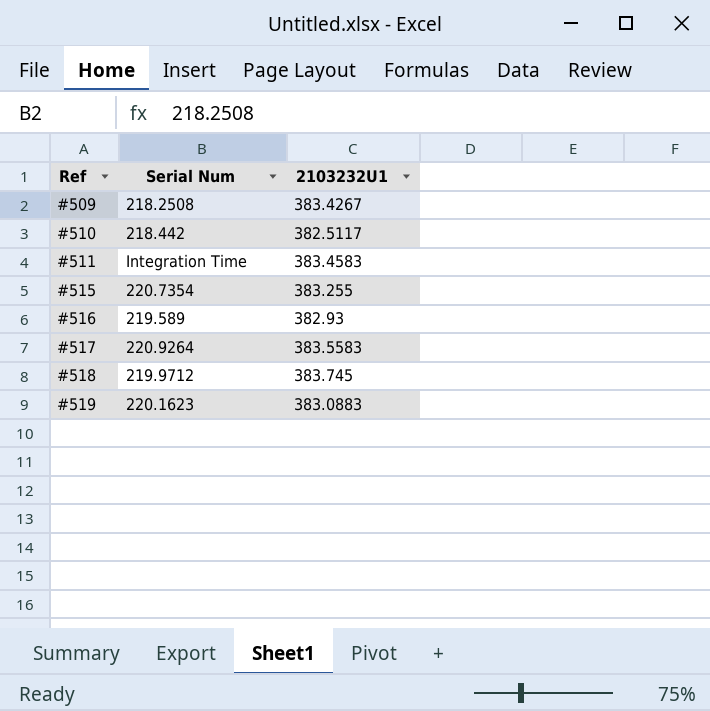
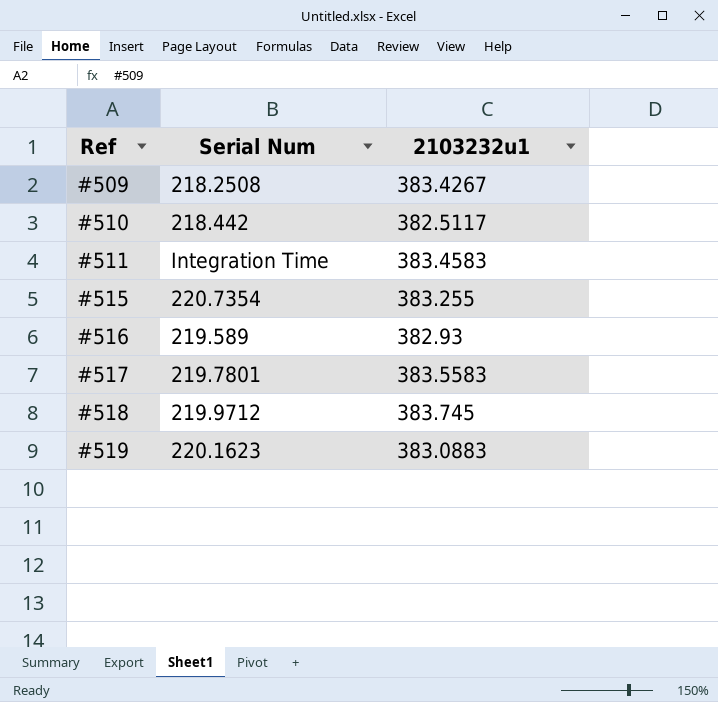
column name: 2103232U1 -> 2103232u1
#517 | Serial Num: 220.9264 -> 219.7801

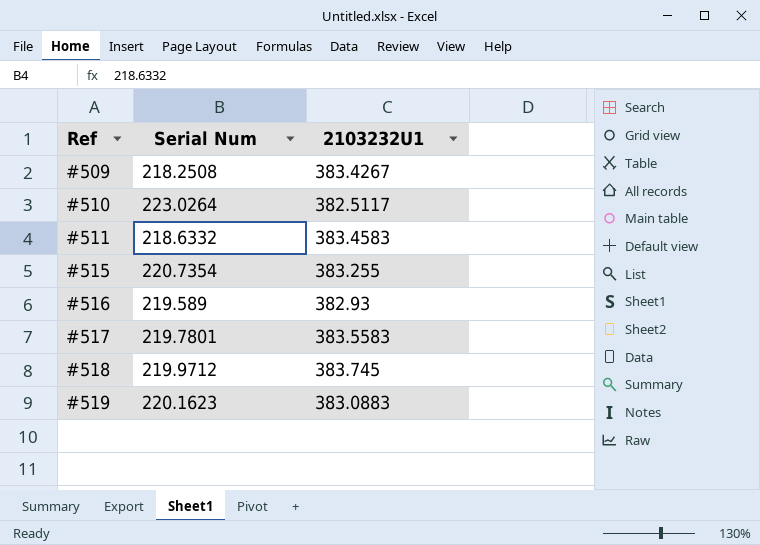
column name: 2103232u1 -> 2103232U1
#510 | Serial Num: 218.442 -> 223.0264
#511 | Serial Num: Integration Time -> 218.6332

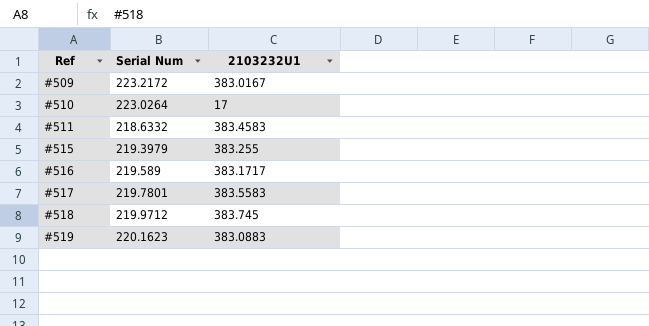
#509 | Serial Num: 218.2508 -> 223.2172
#509 | 2103232U1: 383.4267 -> 383.0167
#510 | 2103232U1: 382.5117 -> 17
#515 | Serial Num: 220.7354 -> 219.3979
#516 | 2103232U1: 382.93 -> 383.1717

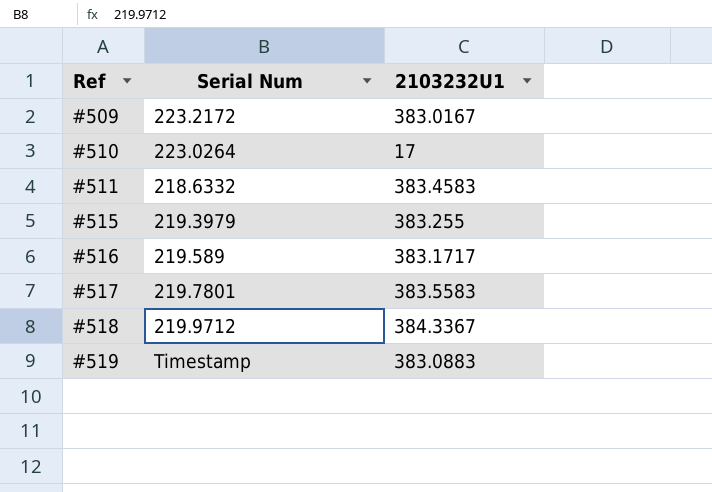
#518 | 2103232U1: 383.745 -> 384.3367
#519 | Serial Num: 220.1623 -> Timestamp

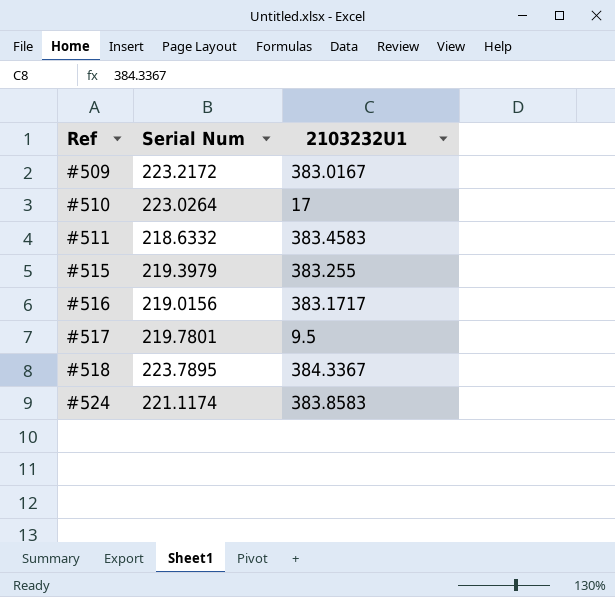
row #519: Timestamp | 383.0883 -> none
#516 | Serial Num: 219.589 -> 219.0156
#517 | 2103232U1: 383.5583 -> 9.5
#518 | Serial Num: 219.9712 -> 223.7895
row #524: none -> 221.1174 | 383.8583

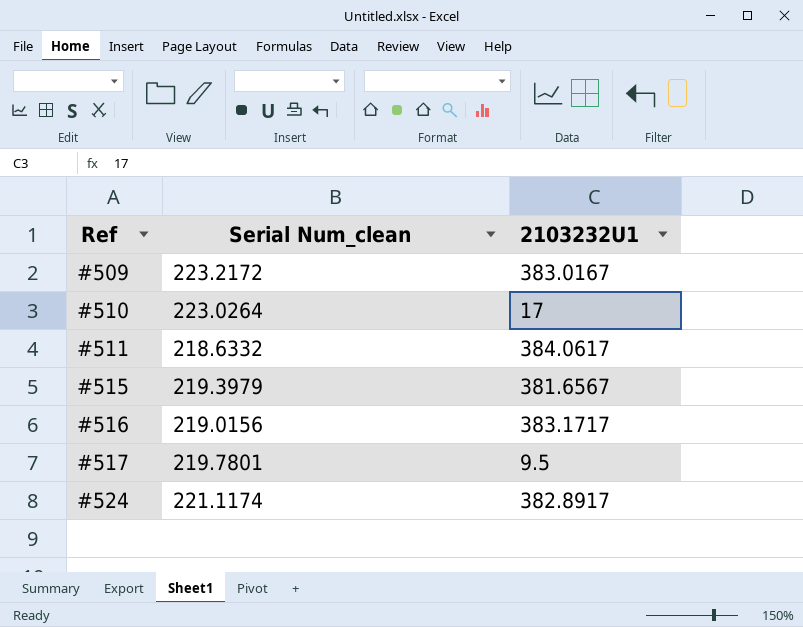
column name: Serial Num -> Serial Num_clean
row #518: 223.7895 | 384.3367 -> none
#511 | 2103232U1: 383.4583 -> 384.0617
#515 | 2103232U1: 383.255 -> 381.6567
#524 | 2103232U1: 383.8583 -> 382.8917

